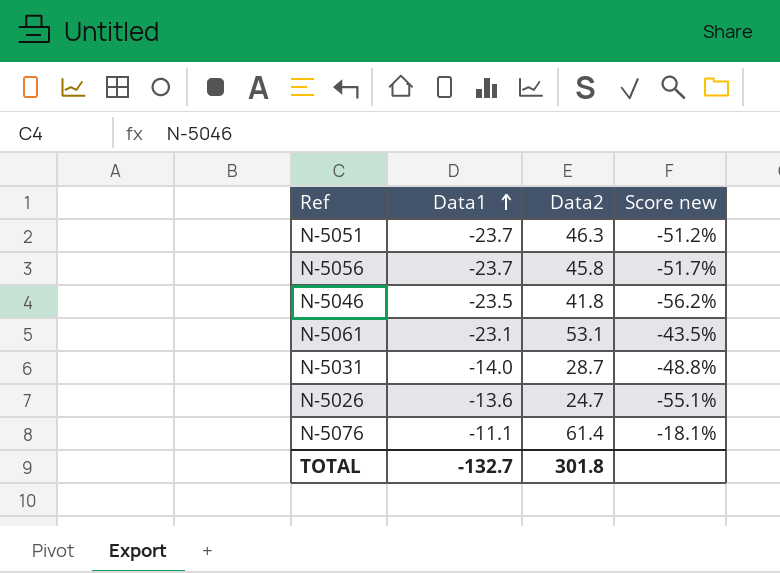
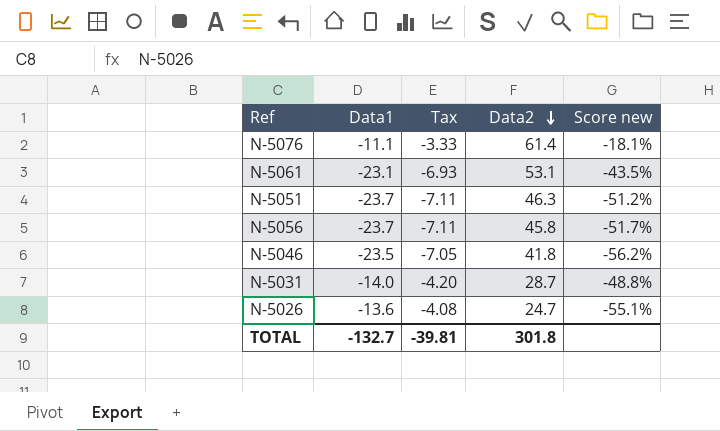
row order: Data1 ascending -> Data2 descending
column Tax | formula: none -> [Data1] * 0.3

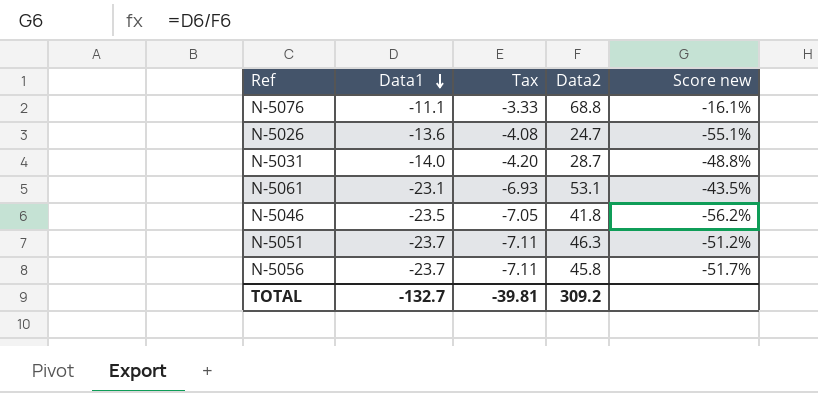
row order: Data2 descending -> Data1 descending
N-5076 | Data2: 61.4 -> 68.8
N-5076 | Score new: -18.1% -> -16.1%
TOTAL | Data2: 301.8 -> 309.2

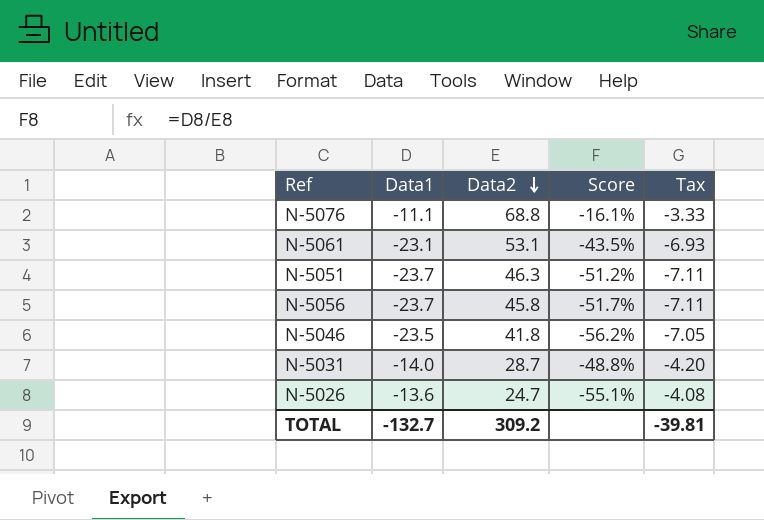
row order: Data1 descending -> Data2 descending
column name: Score new -> Score
column Tax | position: 3 -> 5

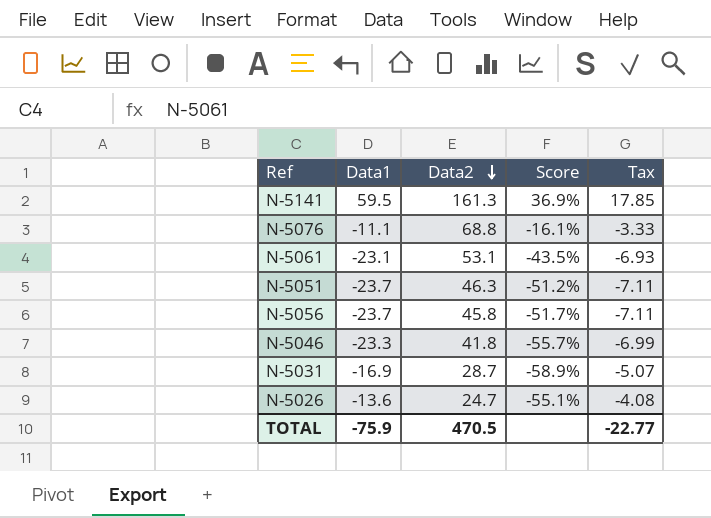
row N-5141: none -> 59.5 | 161.3 | 36.9% | 17.85
N-5046 | Data1: -23.5 -> -23.3
N-5046 | Score: -56.2% -> -55.7%
N-5046 | Tax: -7.05 -> -6.99
N-5031 | Data1: -14.0 -> -16.9
N-5031 | Score: -48.8% -> -58.9%
N-5031 | Tax: -4.20 -> -5.07
TOTAL | Data1: -132.7 -> -75.9
TOTAL | Data2: 309.2 -> 470.5
TOTAL | Tax: -39.81 -> -22.77

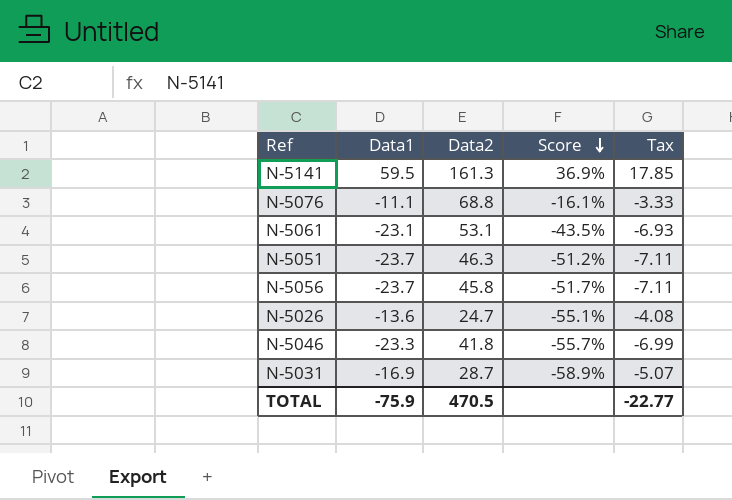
row order: Data2 descending -> Score descending

